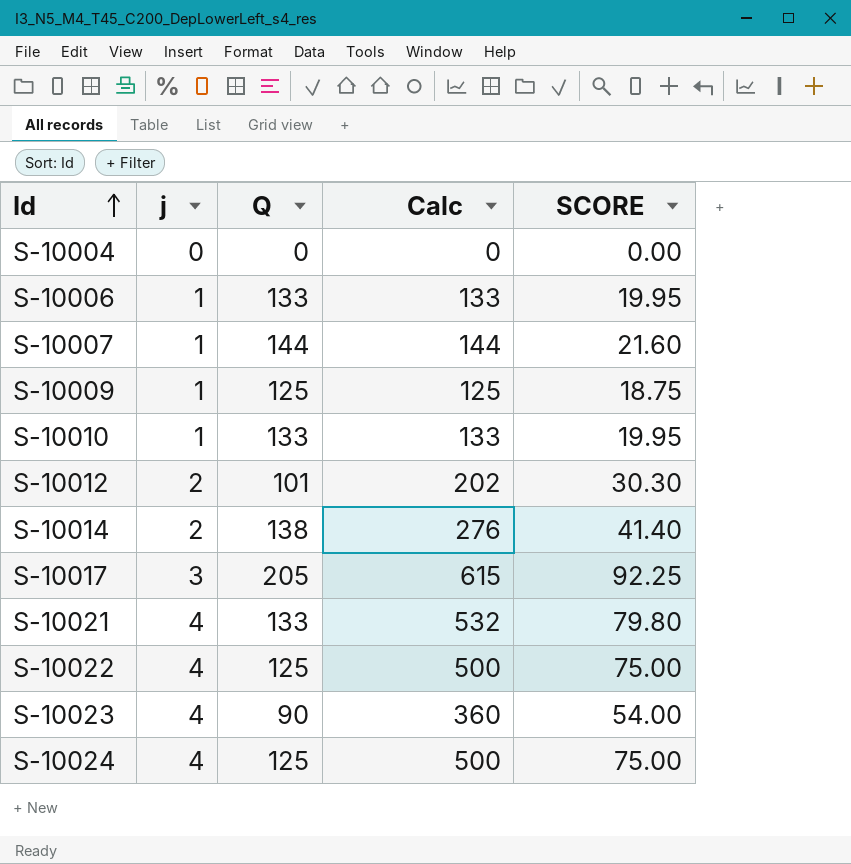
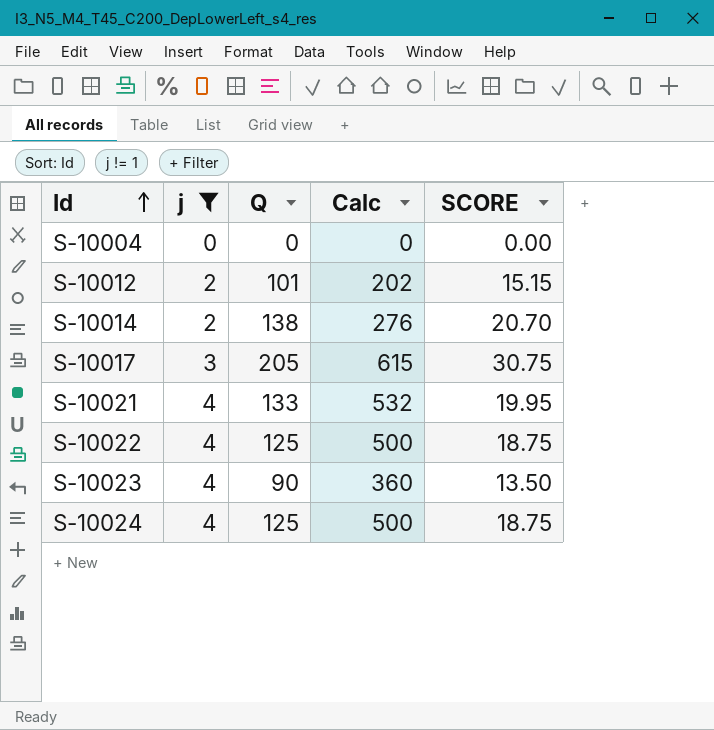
filter: none -> j != 1
column SCORE | formula: [Calc] * 0.15 -> [Q] * 0.15

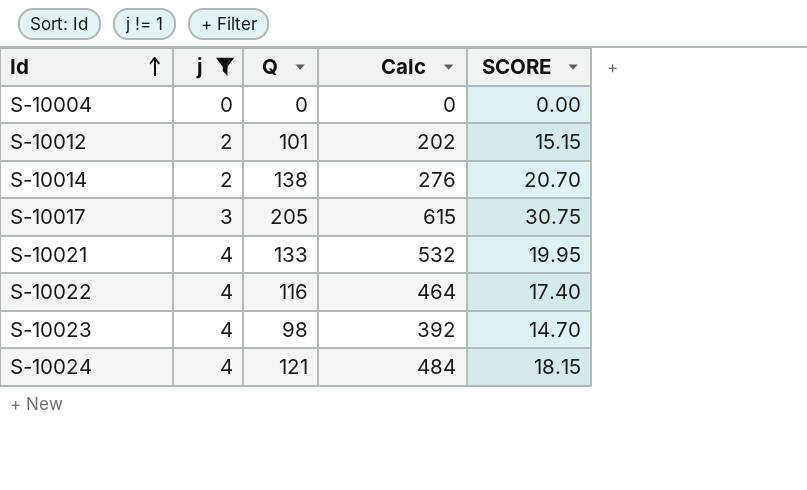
S-10022 | Q: 125 -> 116
S-10022 | Calc: 500 -> 464
S-10022 | SCORE: 18.75 -> 17.40
S-10023 | Q: 90 -> 98
S-10023 | Calc: 360 -> 392
S-10023 | SCORE: 13.50 -> 14.70
S-10024 | Q: 125 -> 121
S-10024 | Calc: 500 -> 484
S-10024 | SCORE: 18.75 -> 18.15

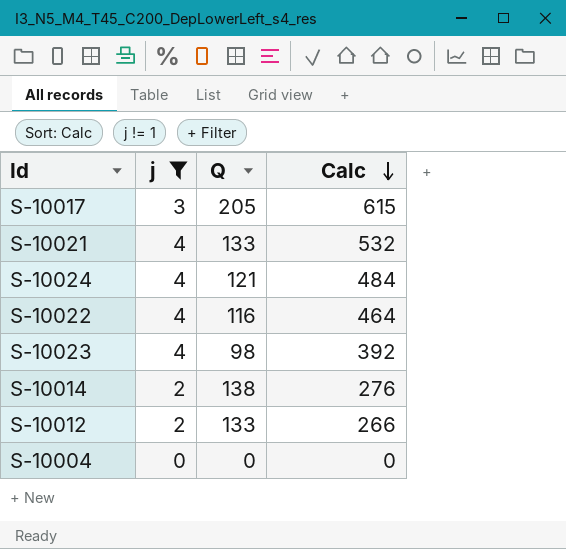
row order: Id ascending -> Calc descending
column SCORE | formula: [Q] * 0.15 -> none
S-10012 | Q: 101 -> 133
S-10012 | Calc: 202 -> 266

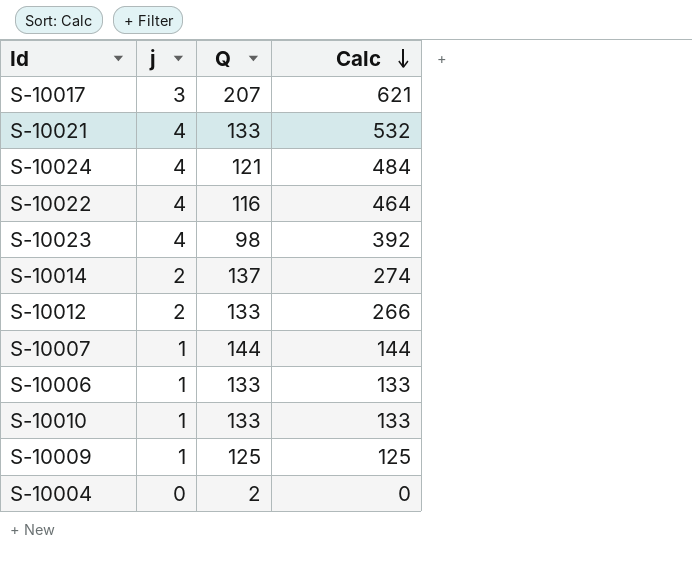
filter: j != 1 -> none
S-10017 | Q: 205 -> 207
S-10017 | Calc: 615 -> 621
S-10014 | Q: 138 -> 137
S-10014 | Calc: 276 -> 274
S-10004 | Q: 0 -> 2

